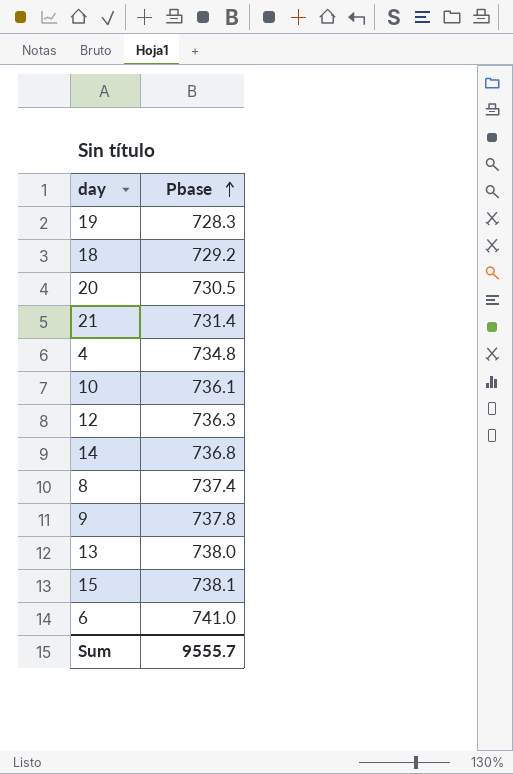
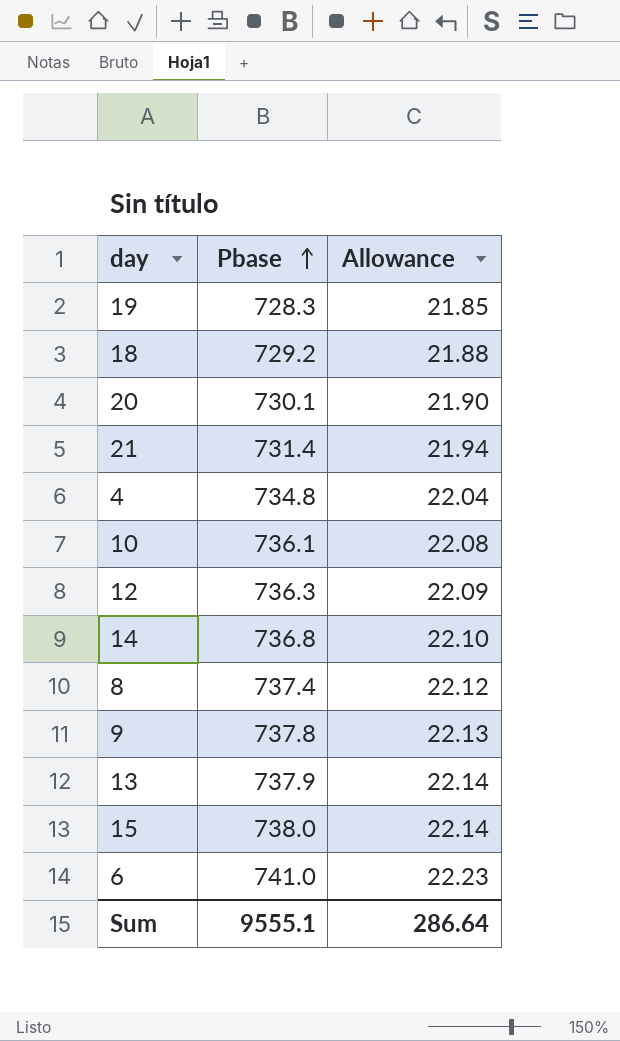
column Allowance | formula: none -> [Pbase] * 0.03
20 | Pbase: 730.5 -> 730.1
13 | Pbase: 738.0 -> 737.9
15 | Pbase: 738.1 -> 738.0
Sum | Pbase: 9555.7 -> 9555.1

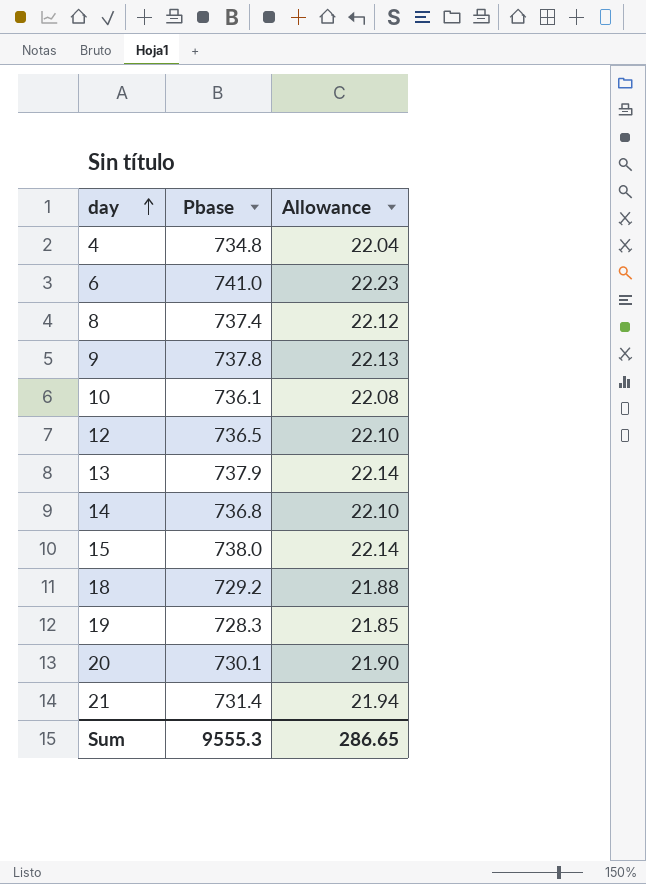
row order: Pbase ascending -> day ascending
12 | Pbase: 736.3 -> 736.5
12 | Allowance: 22.09 -> 22.10
Sum | Pbase: 9555.1 -> 9555.3
Sum | Allowance: 286.64 -> 286.65

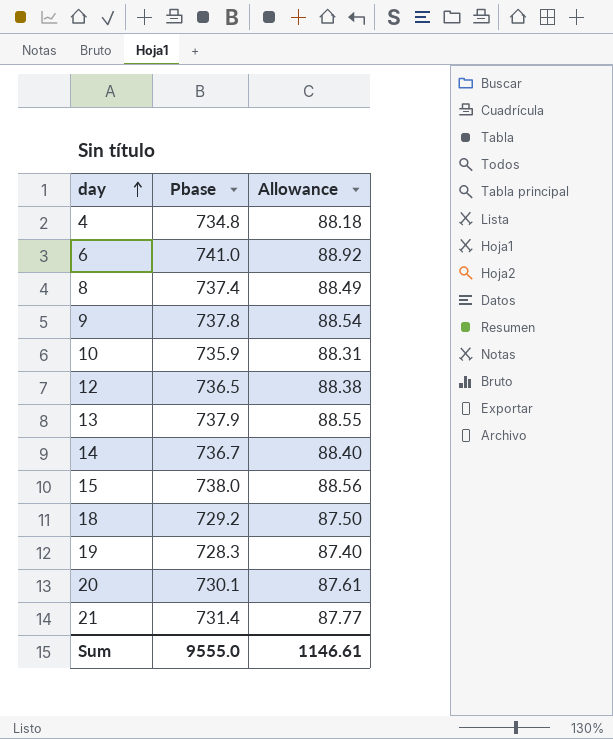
column Allowance | formula: [Pbase] * 0.03 -> [Pbase] * 0.12
10 | Pbase: 736.1 -> 735.9
14 | Pbase: 736.8 -> 736.7
Sum | Pbase: 9555.3 -> 9555.0
Sum | Allowance: 286.65 -> 1146.61

